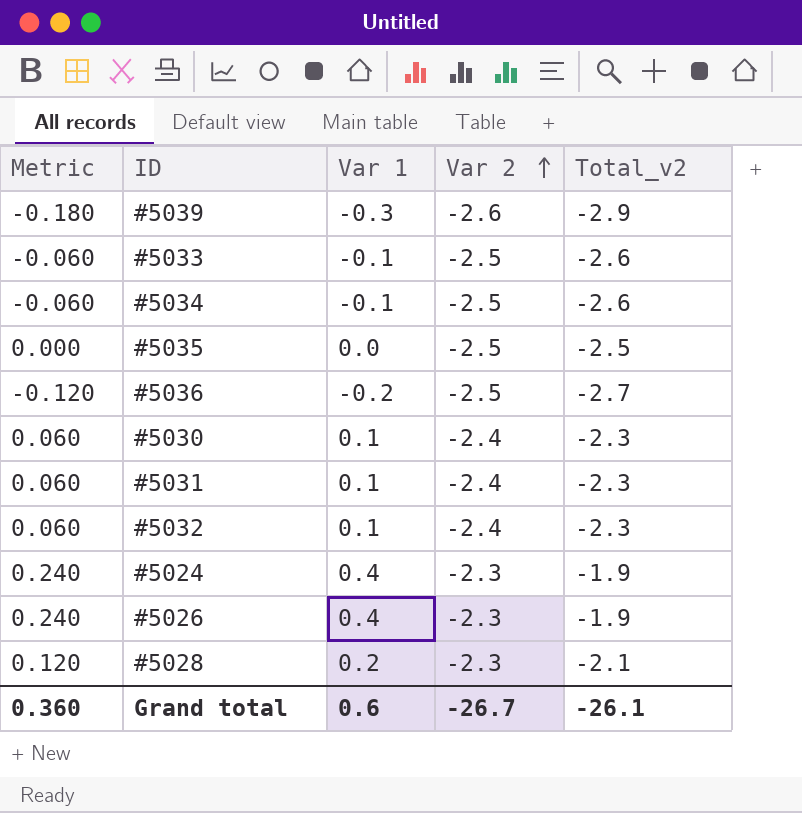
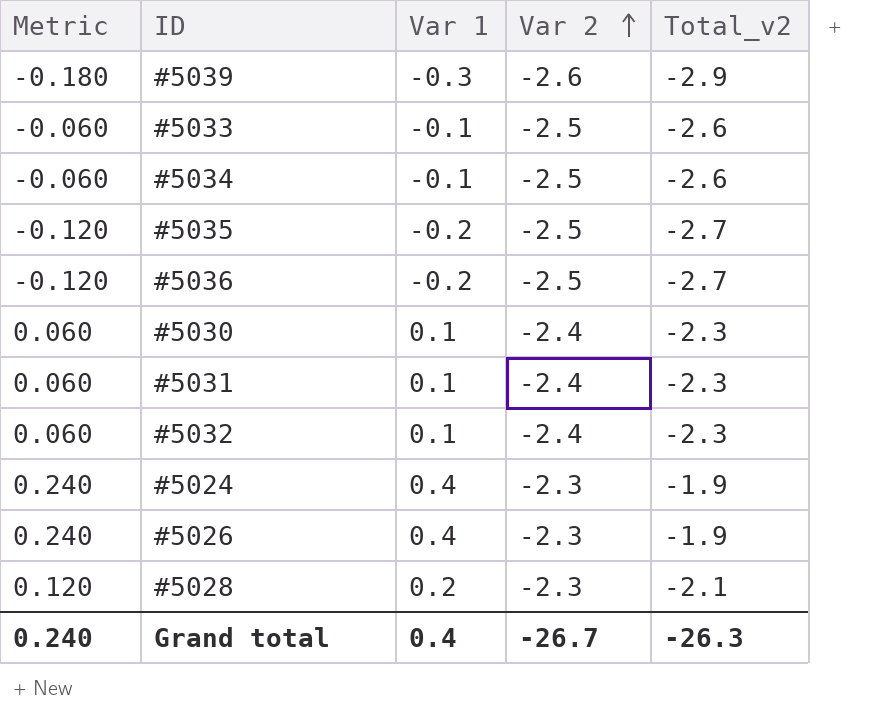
#5035 | Metric: 0.000 -> -0.120
#5035 | Var 1: 0.0 -> -0.2
#5035 | Total_v2: -2.5 -> -2.7
Grand total | Metric: 0.360 -> 0.240
Grand total | Var 1: 0.6 -> 0.4
Grand total | Total_v2: -26.1 -> -26.3

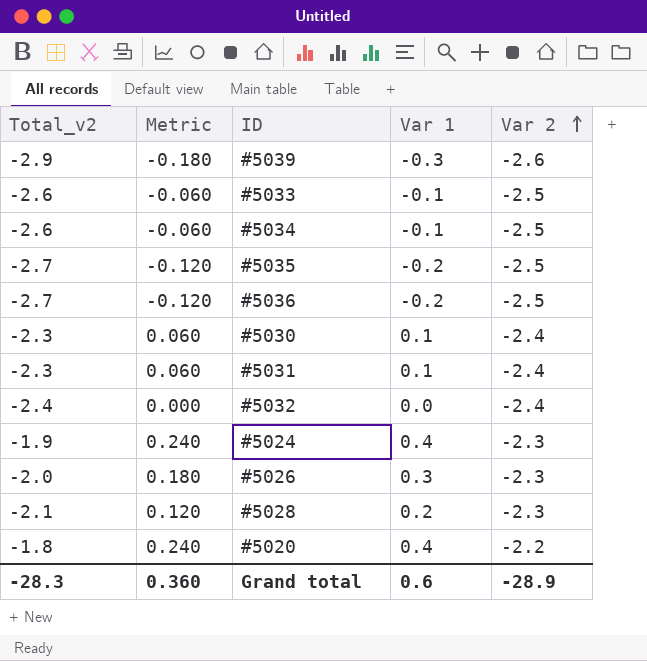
column Total_v2 | position: 5 -> 1
#5032 | Total_v2: -2.3 -> -2.4
#5032 | Metric: 0.060 -> 0.000
#5032 | Var 1: 0.1 -> 0.0
#5026 | Total_v2: -1.9 -> -2.0
#5026 | Metric: 0.240 -> 0.180
#5026 | Var 1: 0.4 -> 0.3
row #5020: none -> -1.8 | 0.240 | 0.4 | -2.2
Grand total | Total_v2: -26.3 -> -28.3
Grand total | Metric: 0.240 -> 0.360
Grand total | Var 1: 0.4 -> 0.6
Grand total | Var 2: -26.7 -> -28.9

